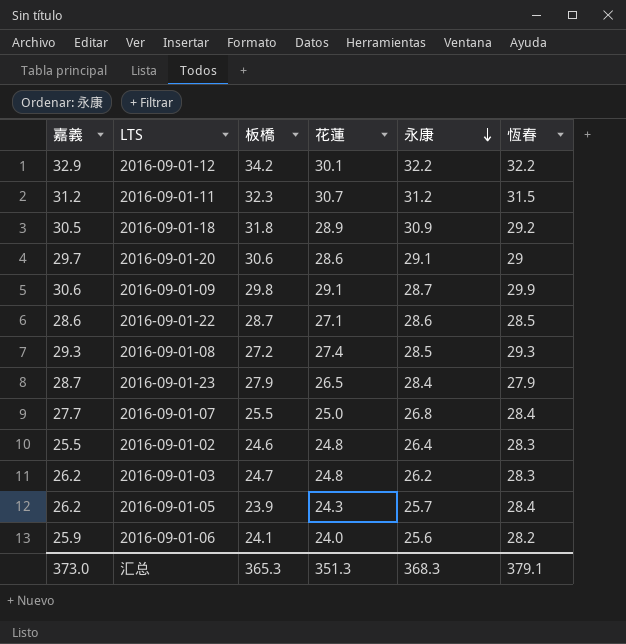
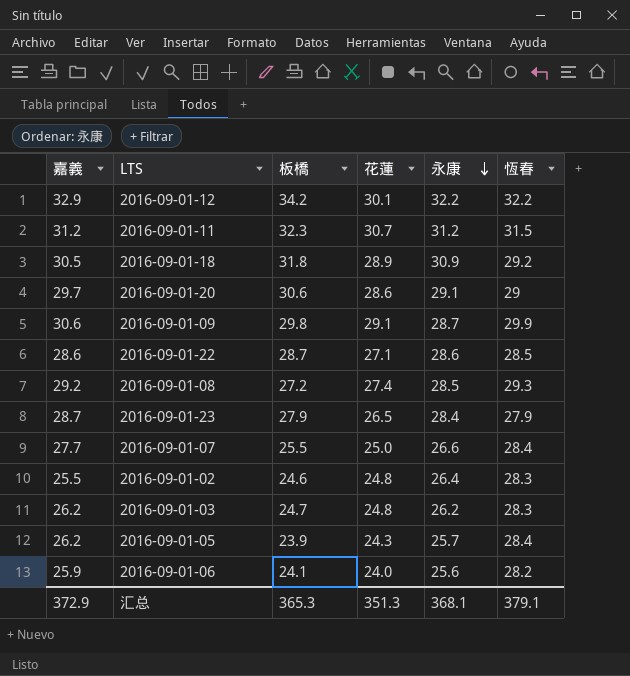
2016-09-01-08 | 嘉義: 29.3 -> 29.2
2016-09-01-07 | 永康: 26.8 -> 26.6
汇总 | 嘉義: 373.0 -> 372.9
汇总 | 永康: 368.3 -> 368.1

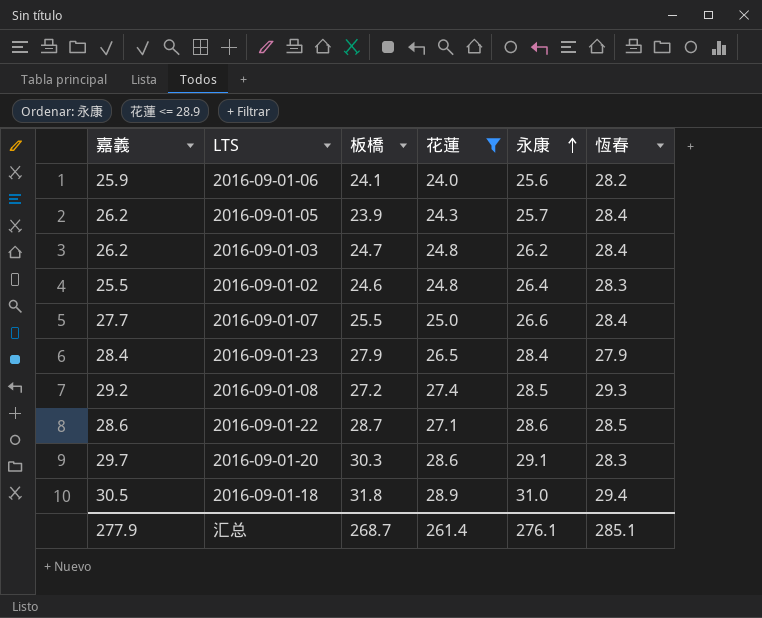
filter: none -> 花蓮 <= 28.9
row order: 永康 descending -> 永康 ascending
2016-09-01-03 | 恆春: 28.3 -> 28.4
2016-09-01-23 | 嘉義: 28.7 -> 28.4
2016-09-01-20 | 板橋: 30.6 -> 30.3
2016-09-01-20 | 恆春: 29 -> 28.3
2016-09-01-18 | 永康: 30.9 -> 31.0
2016-09-01-18 | 恆春: 29.2 -> 29.4
汇总 | 嘉義: 372.9 -> 277.9
汇总 | 板橋: 365.3 -> 268.7
汇总 | 花蓮: 351.3 -> 261.4
汇总 | 永康: 368.1 -> 276.1
汇总 | 恆春: 379.1 -> 285.1

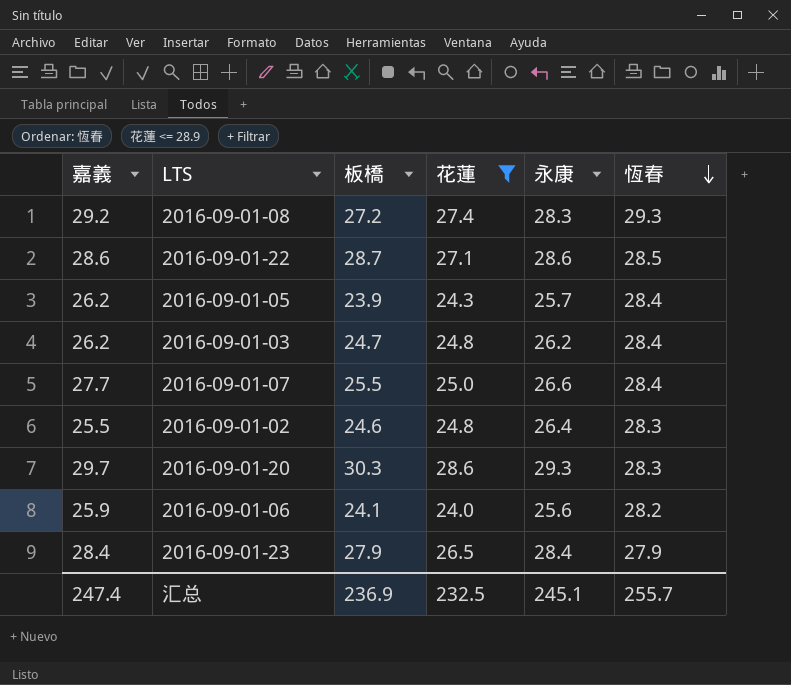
row order: 永康 ascending -> 恆春 descending
row 2016-09-01-18: 30.5 | 31.8 | 28.9 | 31.0 | 29.4 -> none
2016-09-01-08 | 永康: 28.5 -> 28.3
2016-09-01-20 | 永康: 29.1 -> 29.3
汇总 | 嘉義: 277.9 -> 247.4
汇总 | 板橋: 268.7 -> 236.9
汇总 | 花蓮: 261.4 -> 232.5
汇总 | 永康: 276.1 -> 245.1
汇总 | 恆春: 285.1 -> 255.7

